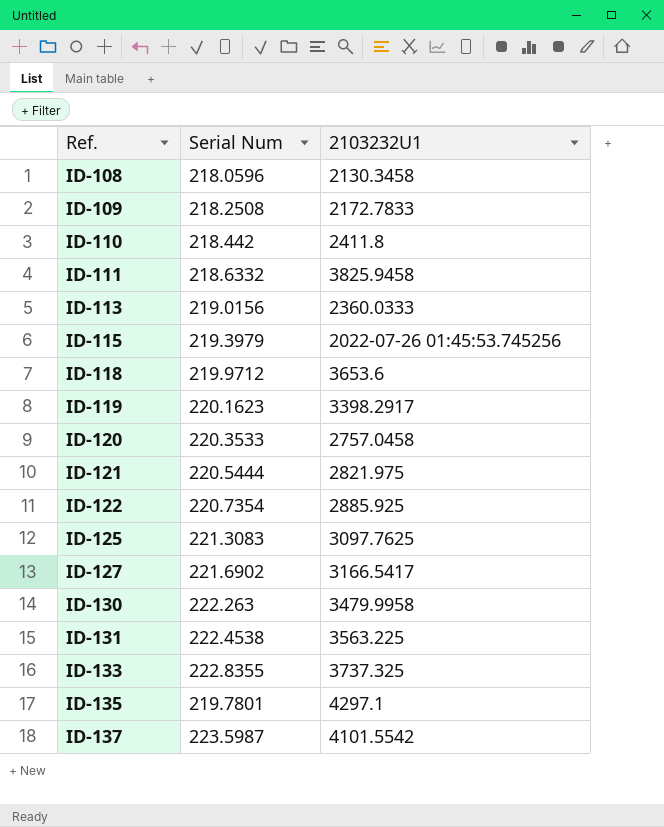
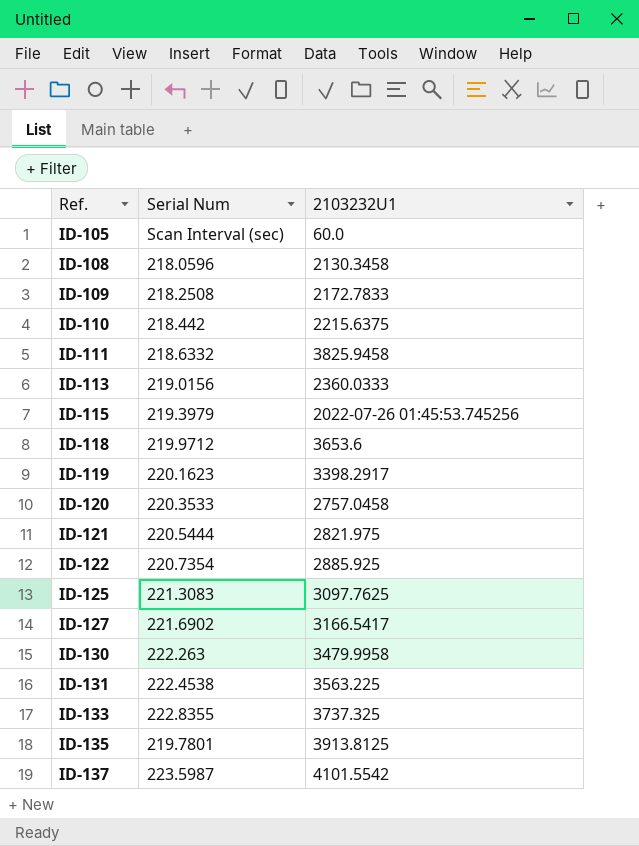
row ID-105: none -> Scan Interval (sec) | 60.0
ID-110 | 2103232U1: 2411.8 -> 2215.6375
ID-135 | 2103232U1: 4297.1 -> 3913.8125

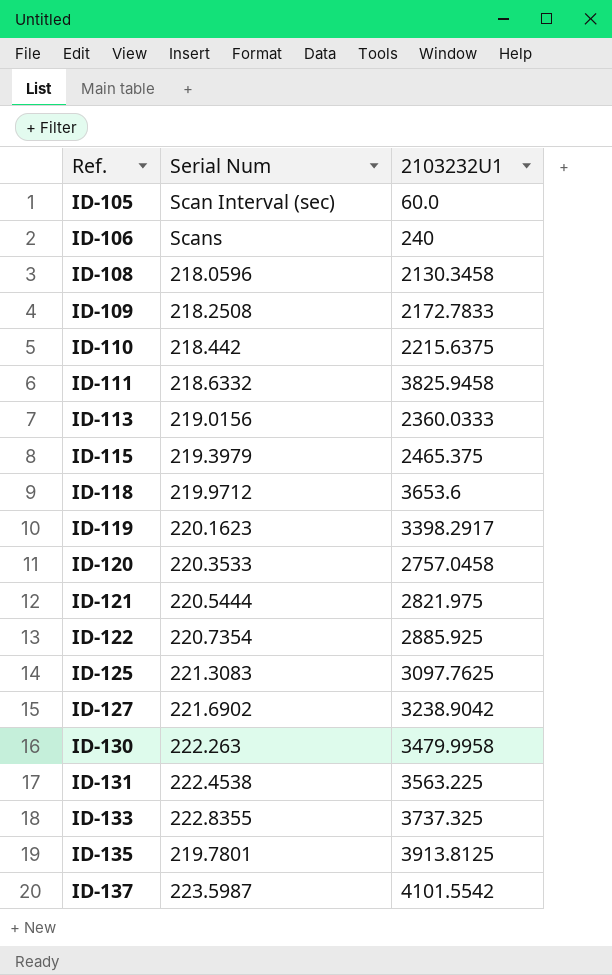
row ID-106: none -> Scans | 240
ID-115 | 2103232U1: 2022-07-26 01:45:53.745256 -> 2465.375
ID-127 | 2103232U1: 3166.5417 -> 3238.9042

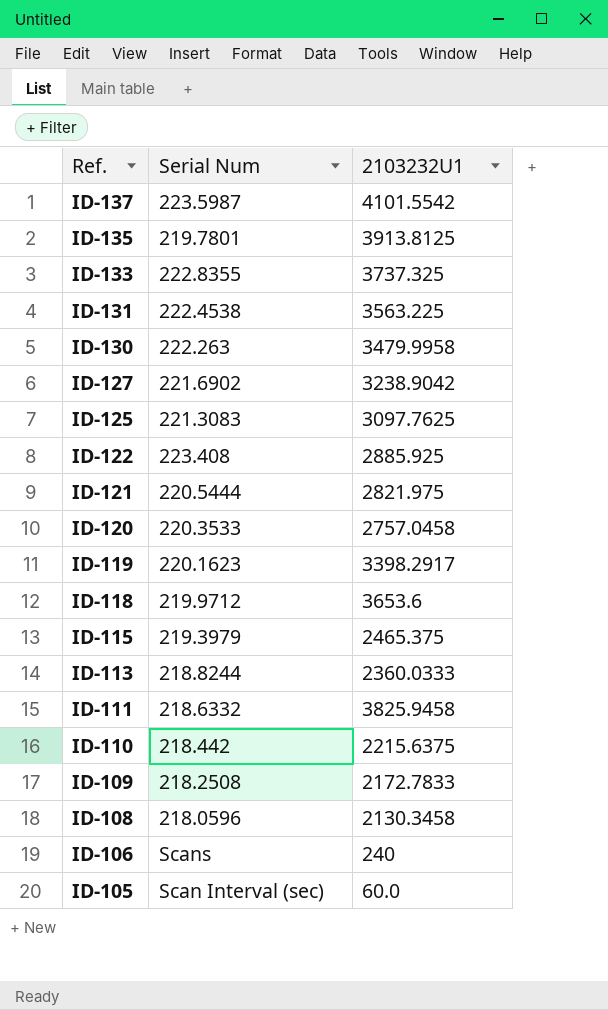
row order: Ref. ascending -> Ref. descending
ID-122 | Serial Num: 220.7354 -> 223.408
ID-113 | Serial Num: 219.0156 -> 218.8244

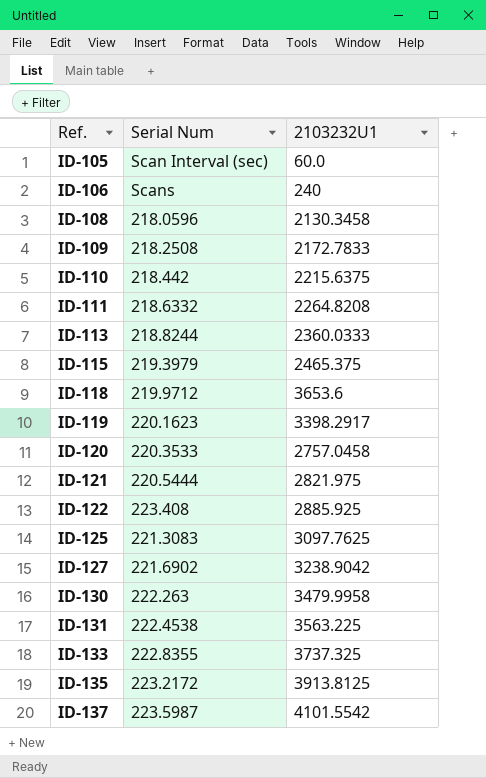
row order: Ref. descending -> Ref. ascending
ID-111 | 2103232U1: 3825.9458 -> 2264.8208
ID-135 | Serial Num: 219.7801 -> 223.2172

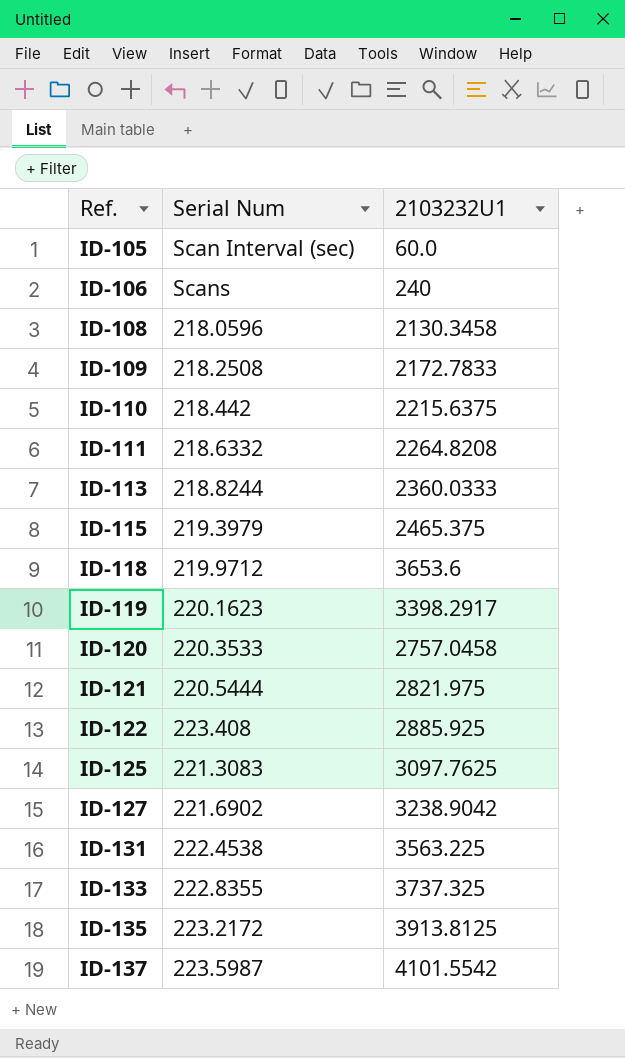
row ID-130: 222.263 | 3479.9958 -> none

